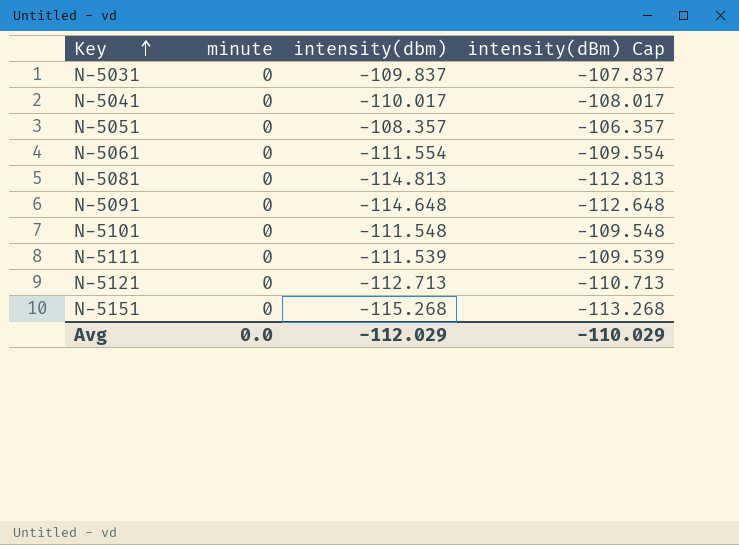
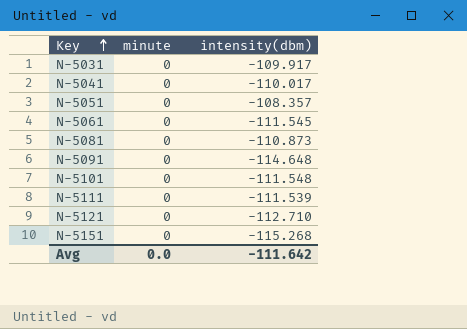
column intensity(dBm) Cap | formula: [intensity(dbm)] + 2 -> none
N-5031 | intensity(dbm): -109.837 -> -109.917
N-5061 | intensity(dbm): -111.554 -> -111.545
N-5081 | intensity(dbm): -114.813 -> -110.873
N-5121 | intensity(dbm): -112.713 -> -112.710
Avg | intensity(dbm): -112.029 -> -111.642

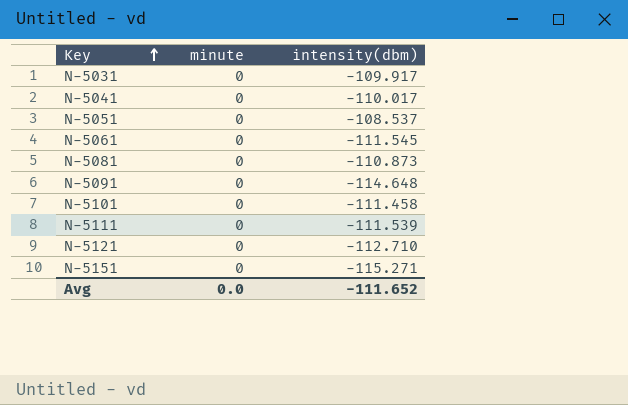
N-5051 | intensity(dbm): -108.357 -> -108.537
N-5101 | intensity(dbm): -111.548 -> -111.458
N-5151 | intensity(dbm): -115.268 -> -115.271
Avg | intensity(dbm): -111.642 -> -111.652

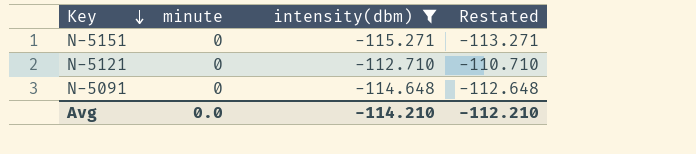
filter: none -> intensity(dbm) <= -112.710
row order: Key ascending -> Key descending
column Restated | formula: none -> [intensity(dbm)] + 2
Avg | intensity(dbm): -111.652 -> -114.210

